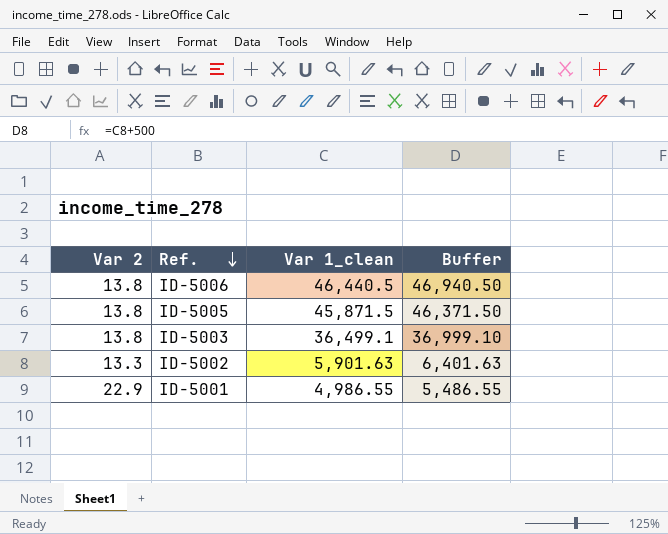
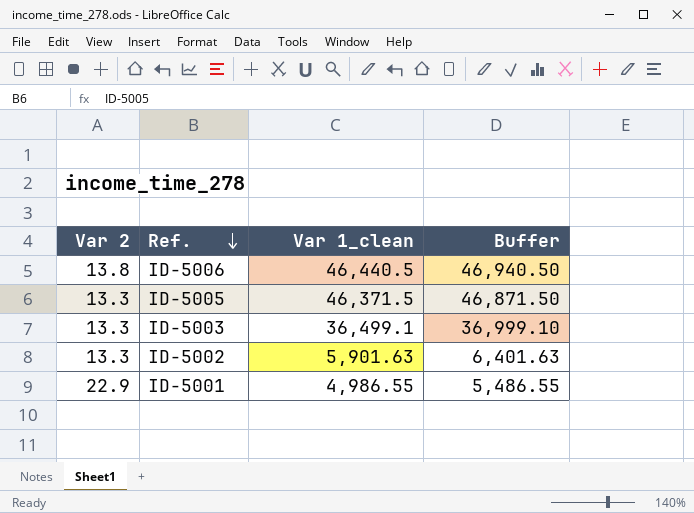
ID-5005 | Var 2: 13.8 -> 13.3
ID-5005 | Var 1_clean: 45,871.5 -> 46,371.5
ID-5005 | Buffer: 46,371.50 -> 46,871.50
ID-5003 | Var 2: 13.8 -> 13.3

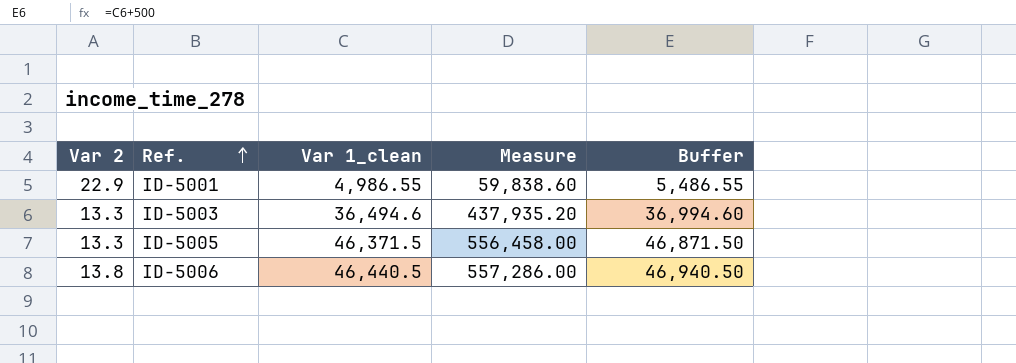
row order: Ref. descending -> Ref. ascending
column Measure | formula: none -> [Var 1_clean] * 12
row ID-5002: 13.3 | 5,901.63 | 6,401.63 -> none
ID-5003 | Var 1_clean: 36,499.1 -> 36,494.6
ID-5003 | Buffer: 36,999.10 -> 36,994.60

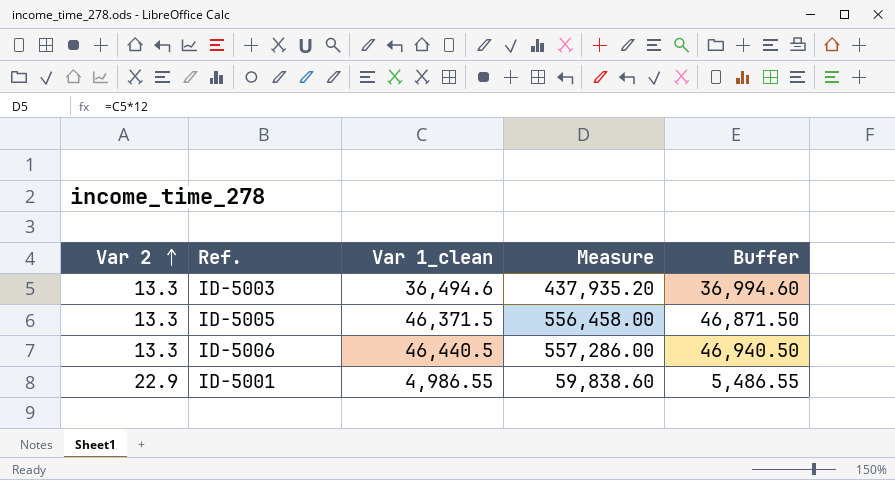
row order: Ref. ascending -> Var 2 ascending
ID-5006 | Var 2: 13.8 -> 13.3

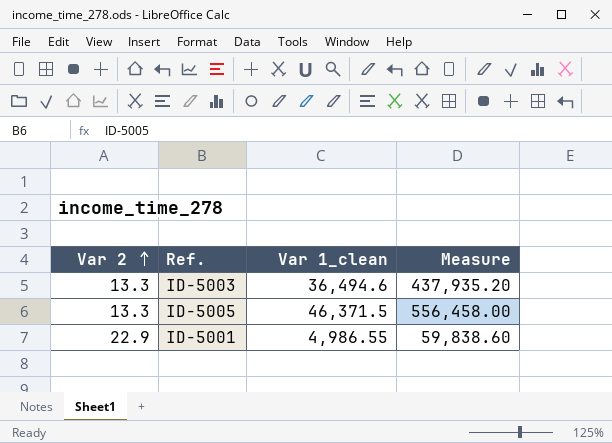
column Buffer | formula: [Var 1_clean] + 500 -> none
row ID-5006: 13.3 | 46,440.5 | 557,286.00 | 46,940.50 -> none

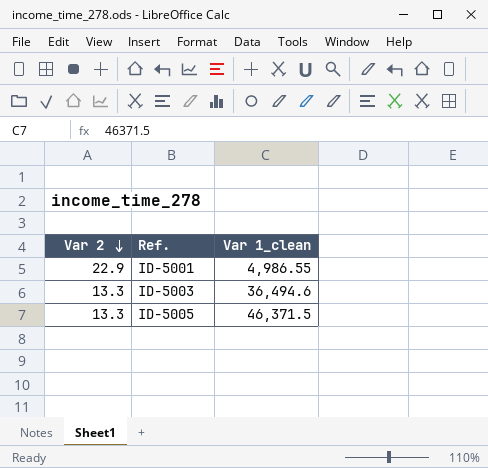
row order: Var 2 ascending -> Var 2 descending
column Measure | formula: [Var 1_clean] * 12 -> none

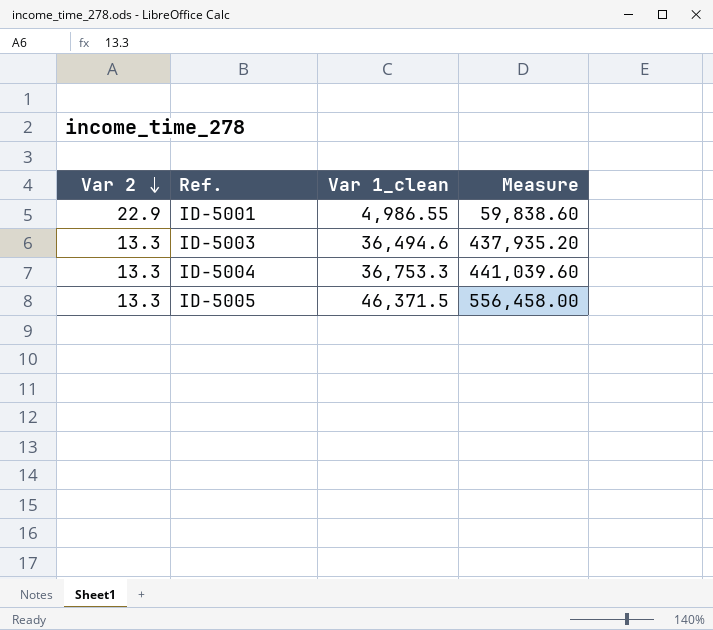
column Measure | formula: none -> [Var 1_clean] * 12
row ID-5004: none -> 13.3 | 36,753.3 | 441,039.60

